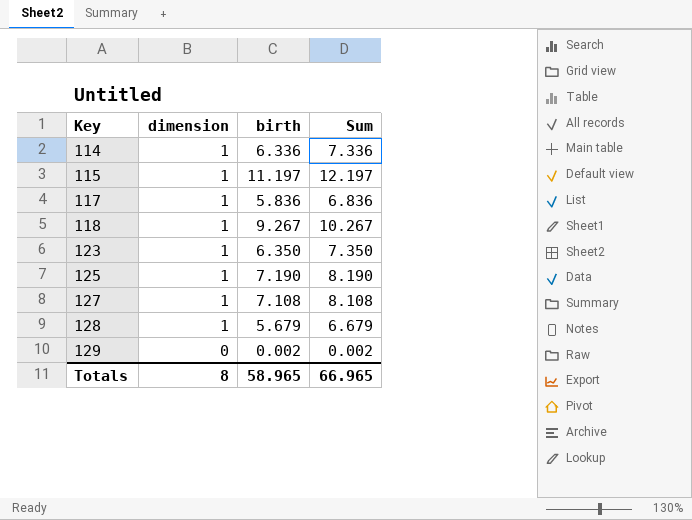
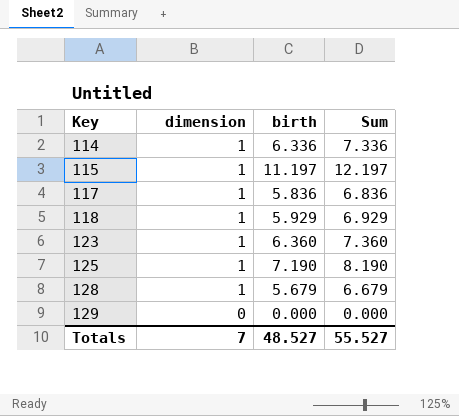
row 127: 1 | 7.108 | 8.108 -> none
118 | birth: 9.267 -> 5.929
118 | Sum: 10.267 -> 6.929
123 | birth: 6.350 -> 6.360
123 | Sum: 7.350 -> 7.360
129 | birth: 0.002 -> 0.000
129 | Sum: 0.002 -> 0.000
Totals | dimension: 8 -> 7
Totals | birth: 58.965 -> 48.527
Totals | Sum: 66.965 -> 55.527

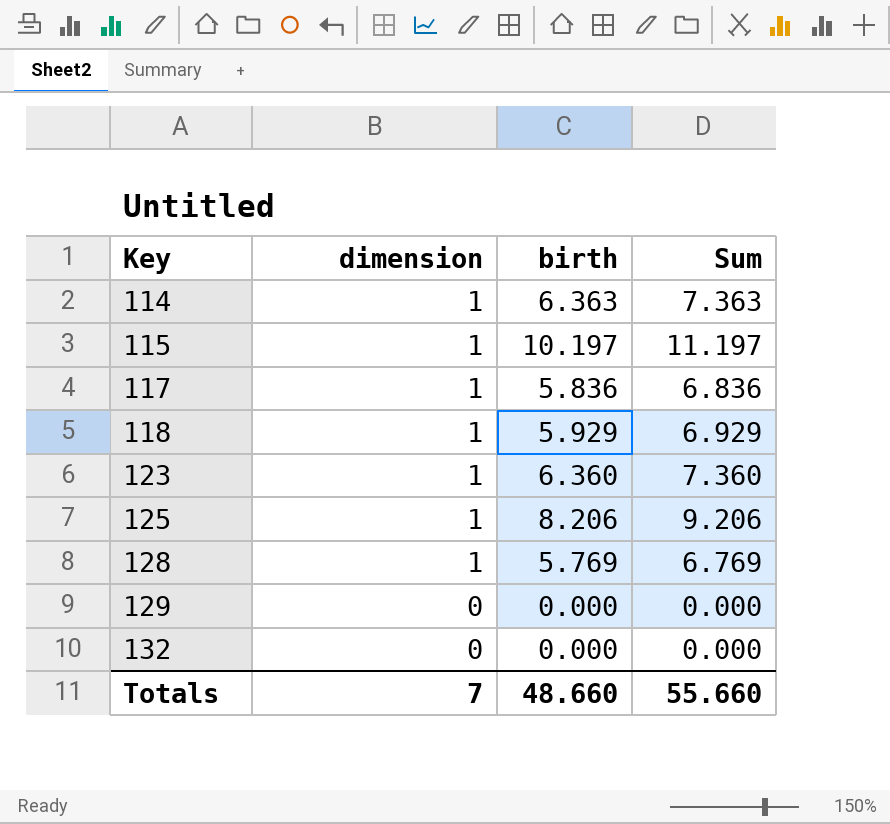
114 | birth: 6.336 -> 6.363
114 | Sum: 7.336 -> 7.363
115 | birth: 11.197 -> 10.197
115 | Sum: 12.197 -> 11.197
125 | birth: 7.190 -> 8.206
125 | Sum: 8.190 -> 9.206
128 | birth: 5.679 -> 5.769
128 | Sum: 6.679 -> 6.769
row 132: none -> 0 | 0.000 | 0.000
Totals | birth: 48.527 -> 48.660
Totals | Sum: 55.527 -> 55.660

